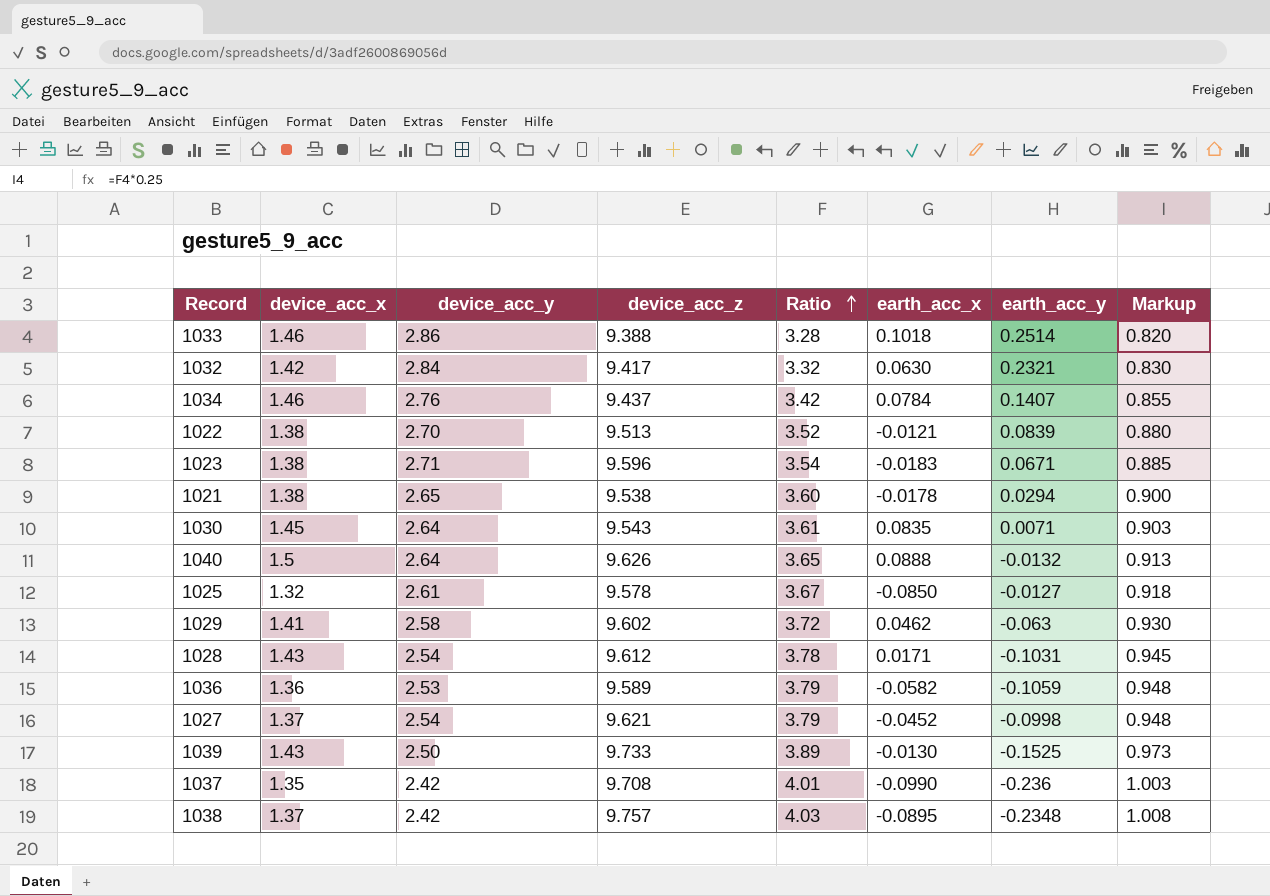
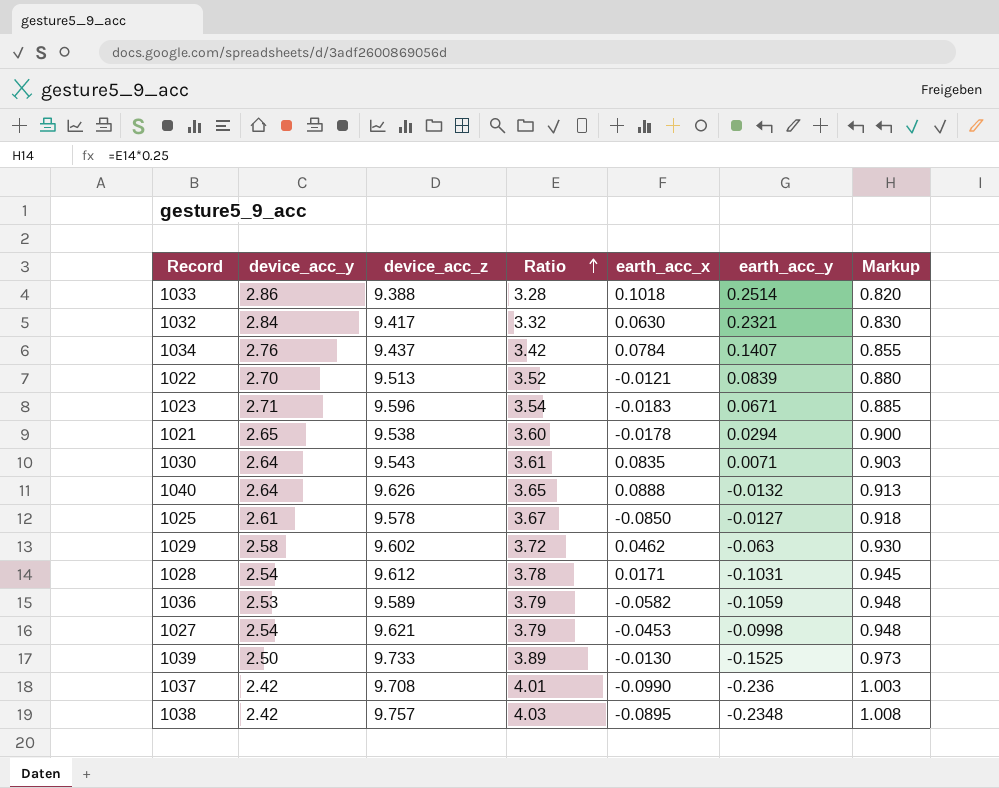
column device_acc_x | position: 2 -> none
1027 | earth_acc_x: -0.0452 -> -0.0453

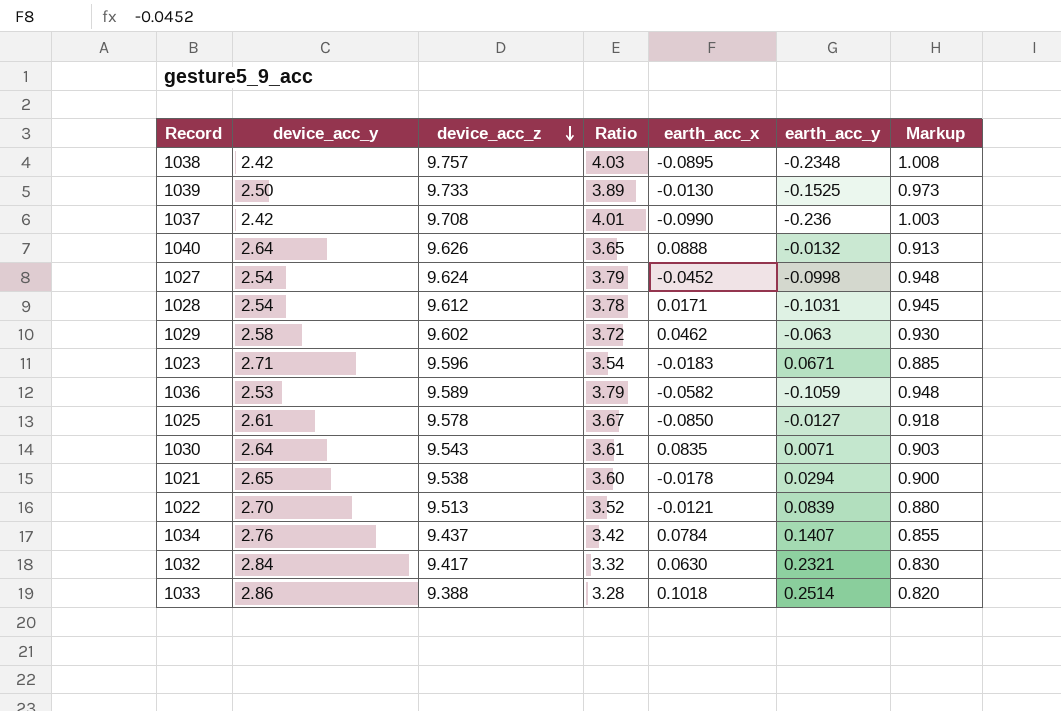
row order: Ratio ascending -> device_acc_z descending
1027 | device_acc_z: 9.621 -> 9.624
1027 | earth_acc_x: -0.0453 -> -0.0452

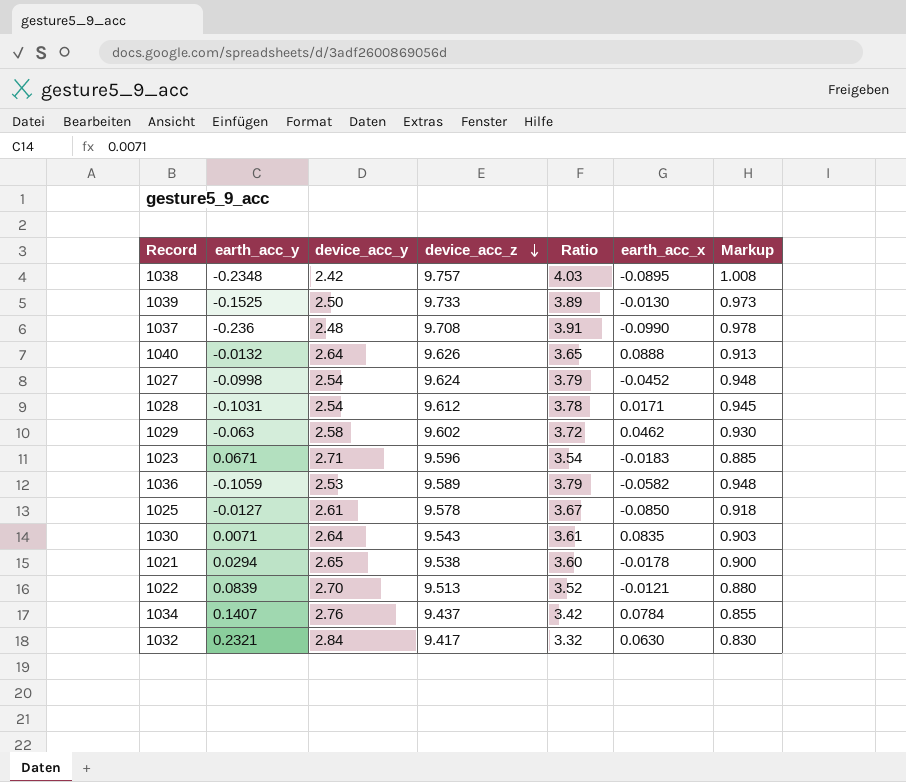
column earth_acc_y | position: 6 -> 2
row 1033: 2.86 | 9.388 | 3.28 | 0.1018 | 0.2514 | 0.820 -> none
1037 | device_acc_y: 2.42 -> 2.48
1037 | Ratio: 4.01 -> 3.91
1037 | Markup: 1.003 -> 0.978

